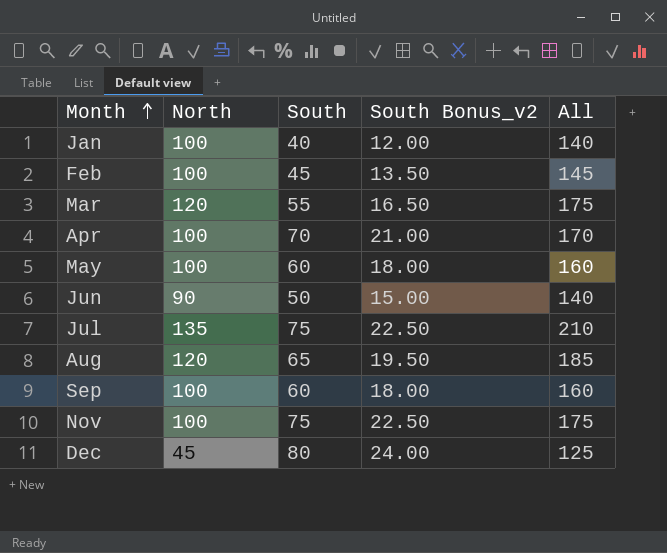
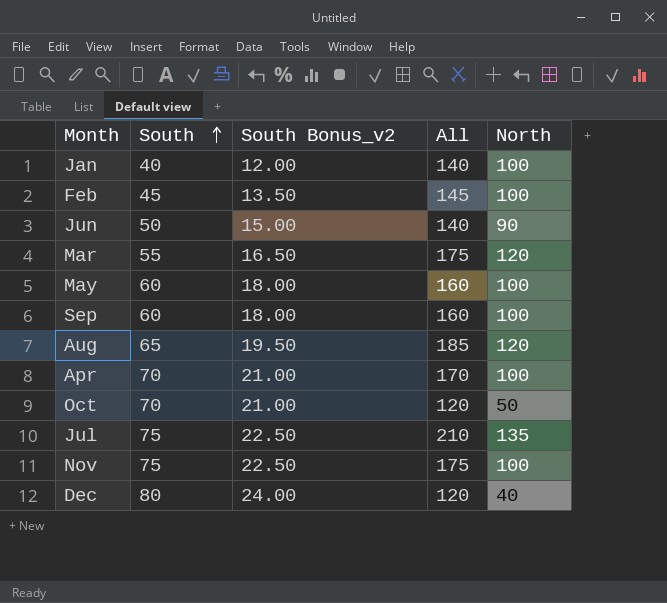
row order: Month ascending -> South ascending
column North | position: 2 -> 5
row Oct: none -> 70 | 21.00 | 120 | 50
Dec | All: 125 -> 120
Dec | North: 45 -> 40

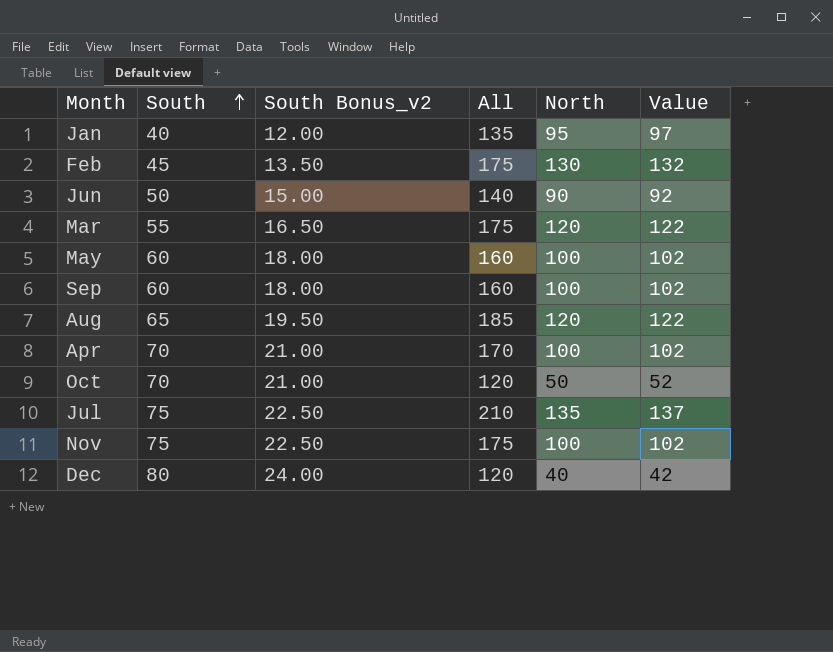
column Value | formula: none -> [North] + 2
Jan | All: 140 -> 135
Jan | North: 100 -> 95
Feb | All: 145 -> 175
Feb | North: 100 -> 130

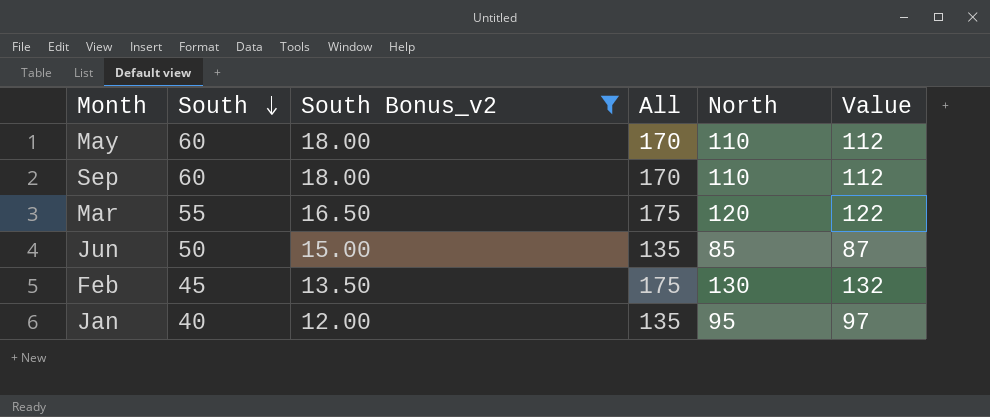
filter: none -> South Bonus_v2 <= 18.00
row order: South ascending -> South descending
May | All: 160 -> 170
May | North: 100 -> 110
May | Value: 102 -> 112
Sep | All: 160 -> 170
Sep | North: 100 -> 110
Sep | Value: 102 -> 112
Jun | All: 140 -> 135
Jun | North: 90 -> 85
Jun | Value: 92 -> 87

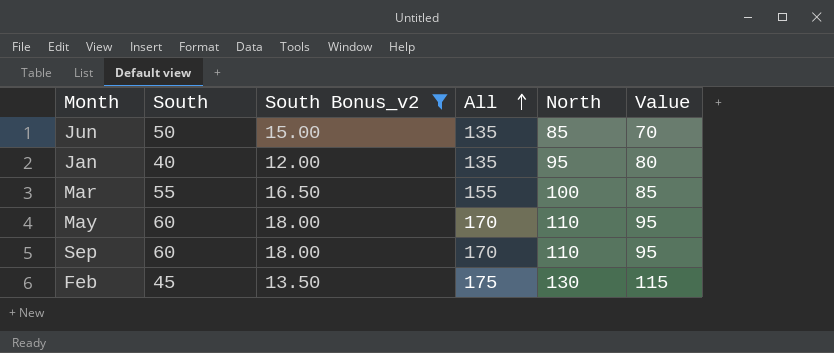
row order: South descending -> All ascending
column Value | formula: [North] + 2 -> [North] - 15
Mar | All: 175 -> 155
Mar | North: 120 -> 100

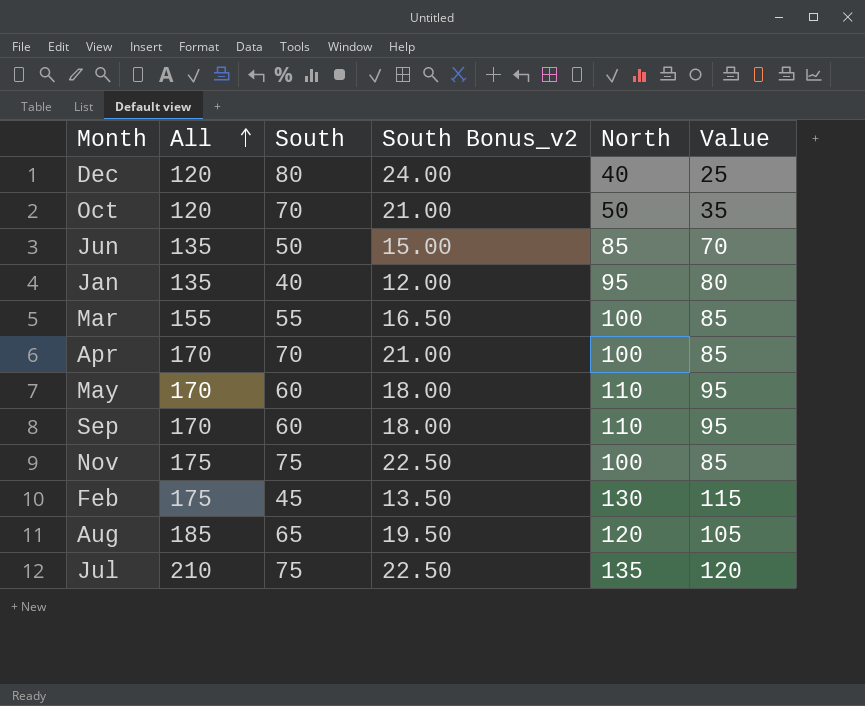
filter: South Bonus_v2 <= 18.00 -> none
column All | position: 4 -> 2

